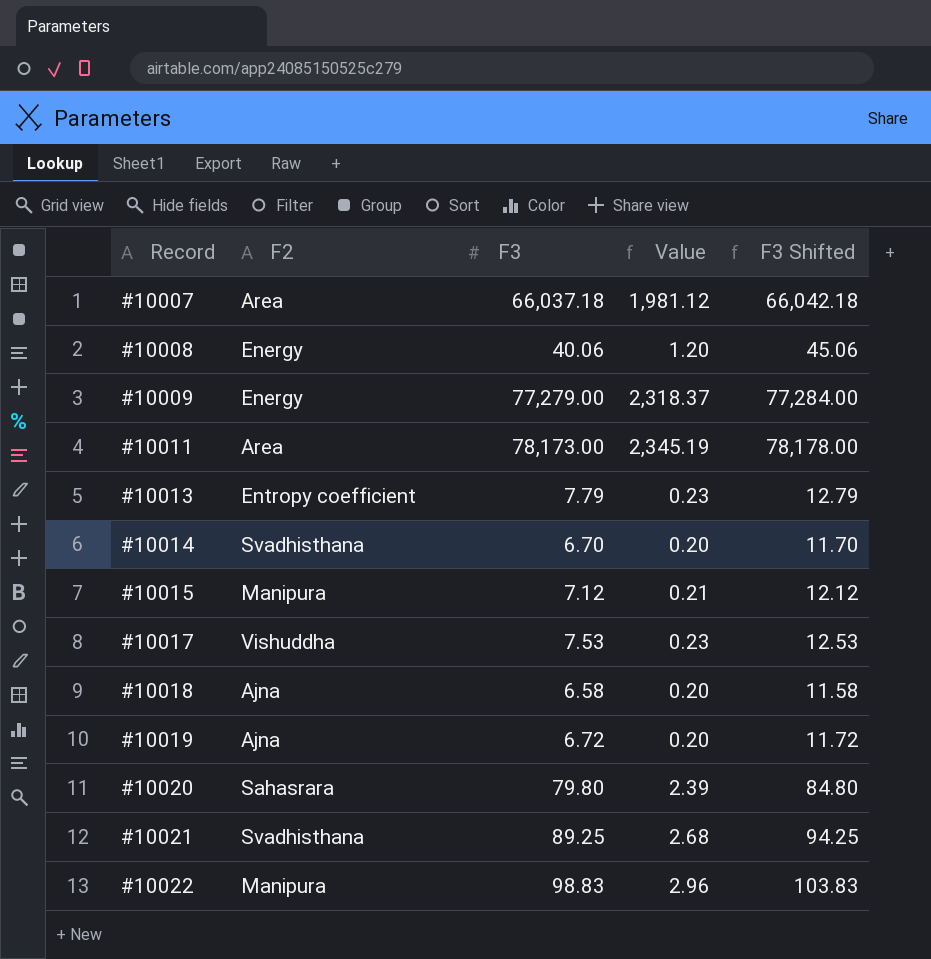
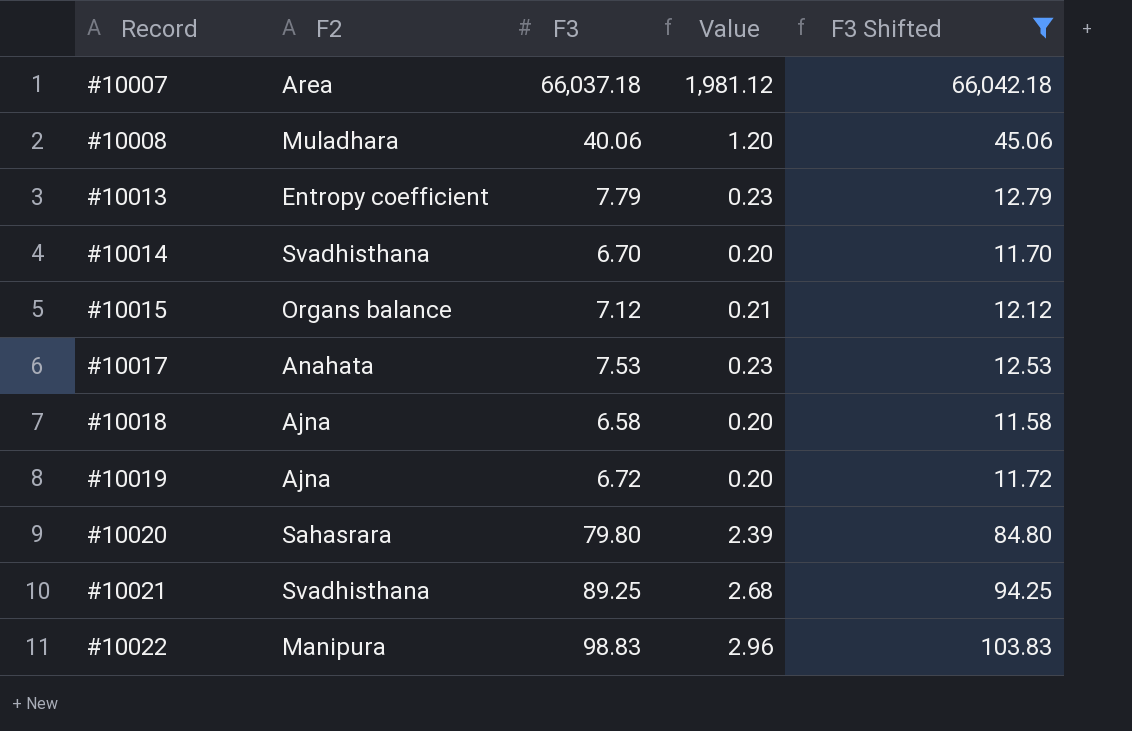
filter: none -> F3 Shifted <= 66,042.18
#10008 | F2: Energy -> Muladhara
#10015 | F2: Manipura -> Organs balance
#10017 | F2: Vishuddha -> Anahata

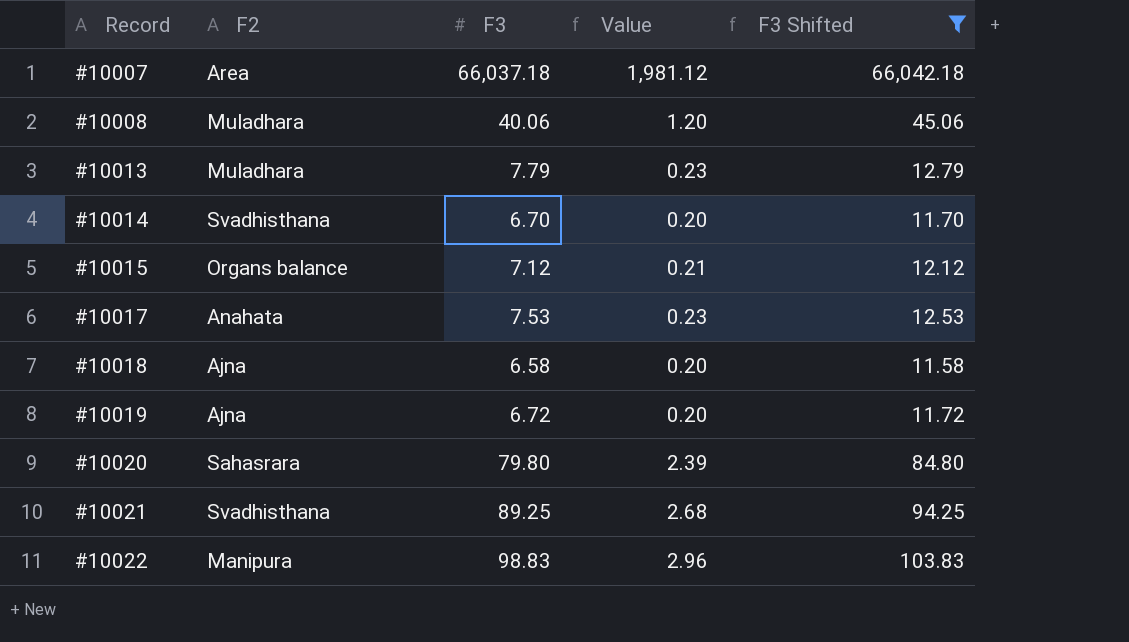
#10013 | F2: Entropy coefficient -> Muladhara

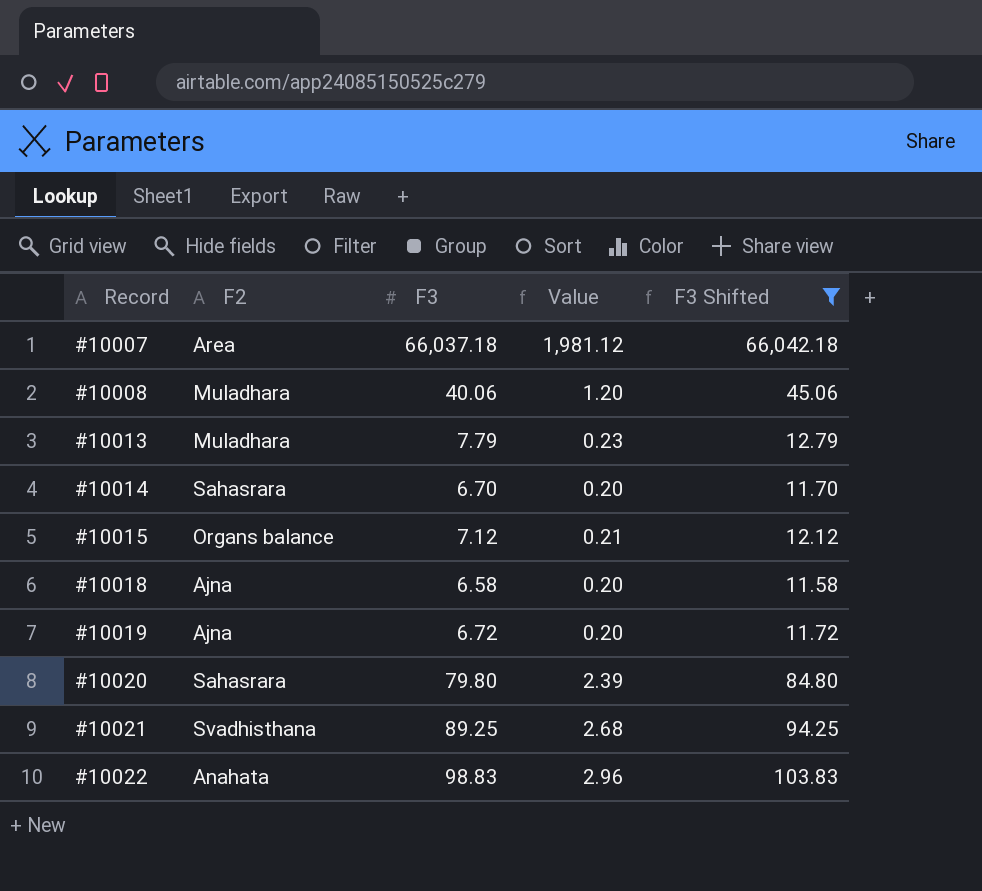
row #10017: Anahata | 7.53 | 0.23 | 12.53 -> none
#10014 | F2: Svadhisthana -> Sahasrara
#10022 | F2: Manipura -> Anahata

